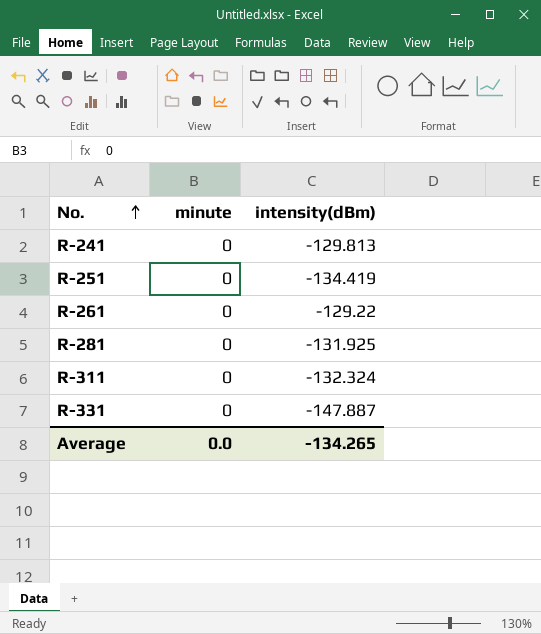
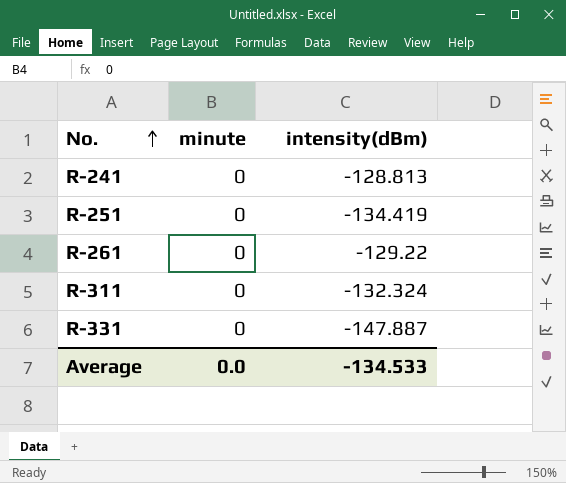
row R-281: 0 | -131.925 -> none
R-241 | intensity(dBm): -129.813 -> -128.813
Average | intensity(dBm): -134.265 -> -134.533

